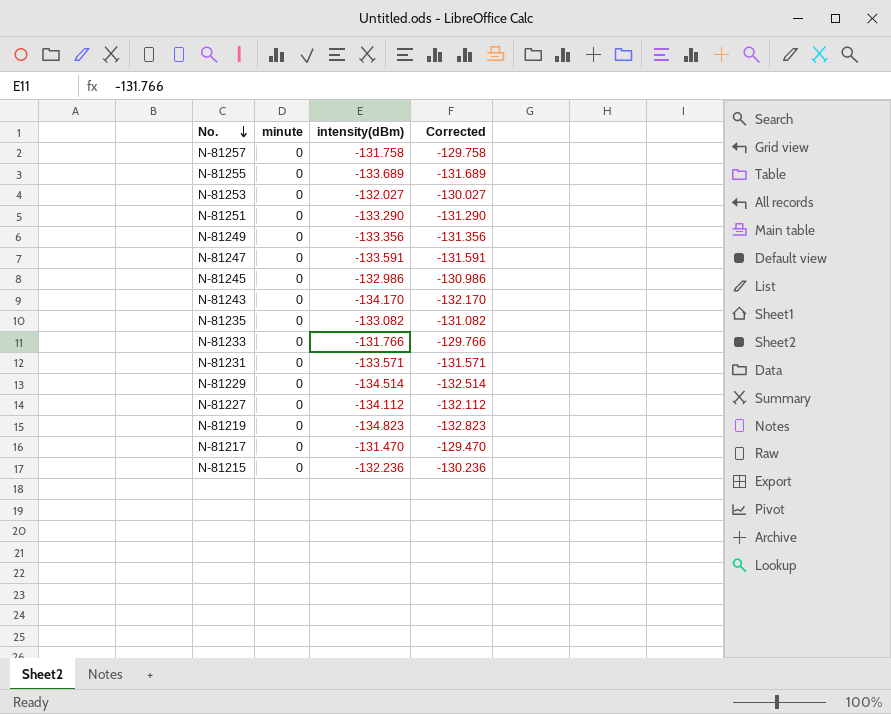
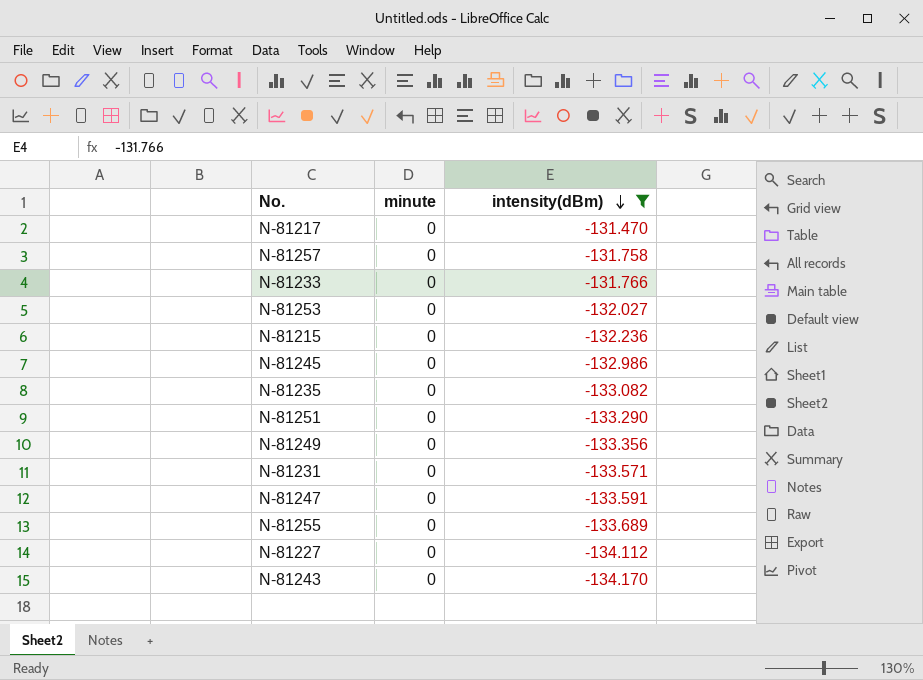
filter: none -> intensity(dBm) >= -134.170
row order: No. descending -> intensity(dBm) descending
column Corrected | formula: [intensity(dBm)] + 2 -> none

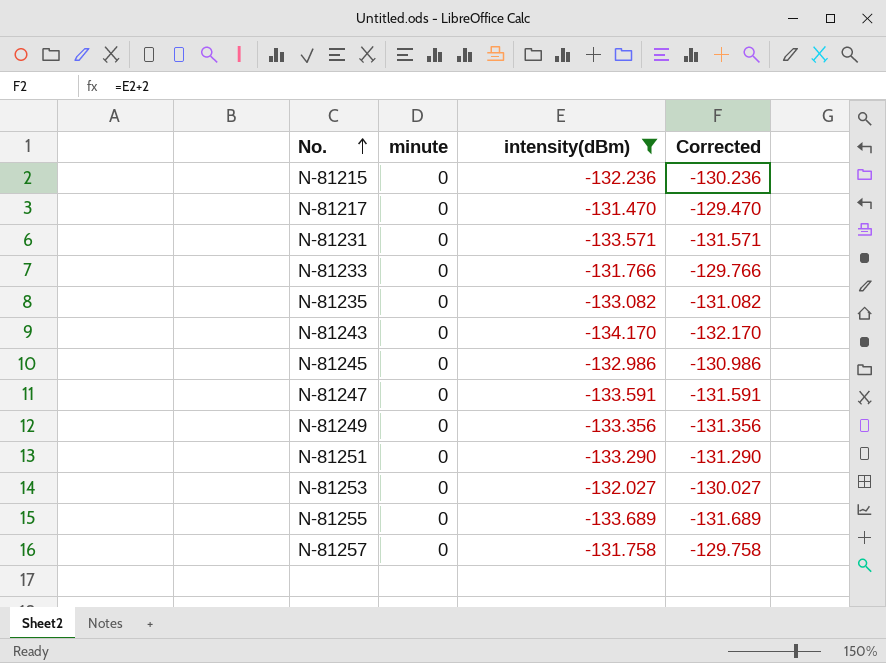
row order: intensity(dBm) descending -> No. ascending
column Corrected | formula: none -> [intensity(dBm)] + 2
row N-81227: 0 | -134.112 -> none

